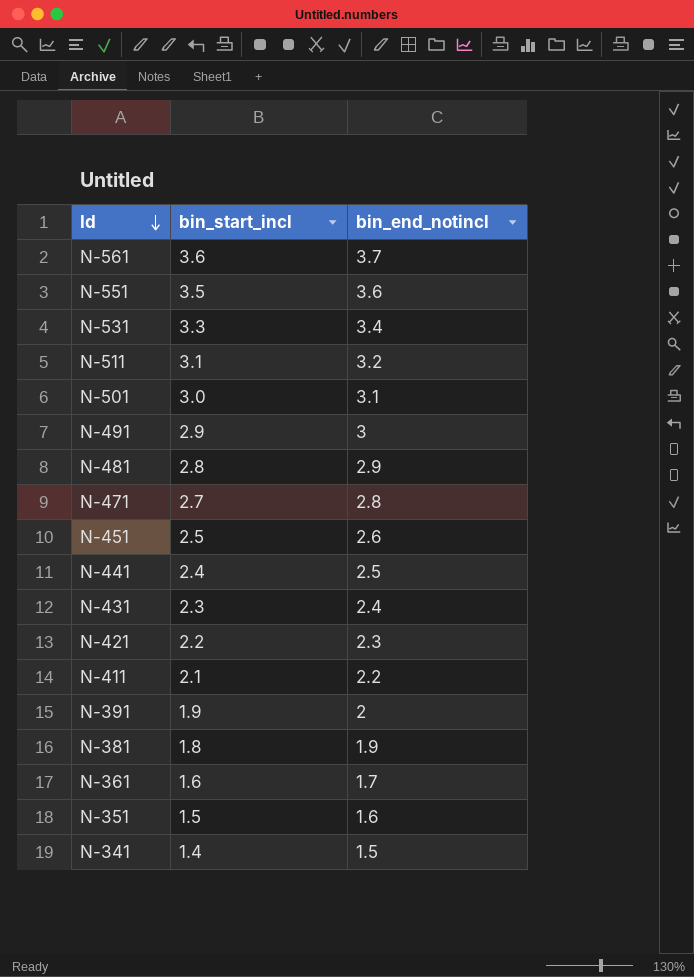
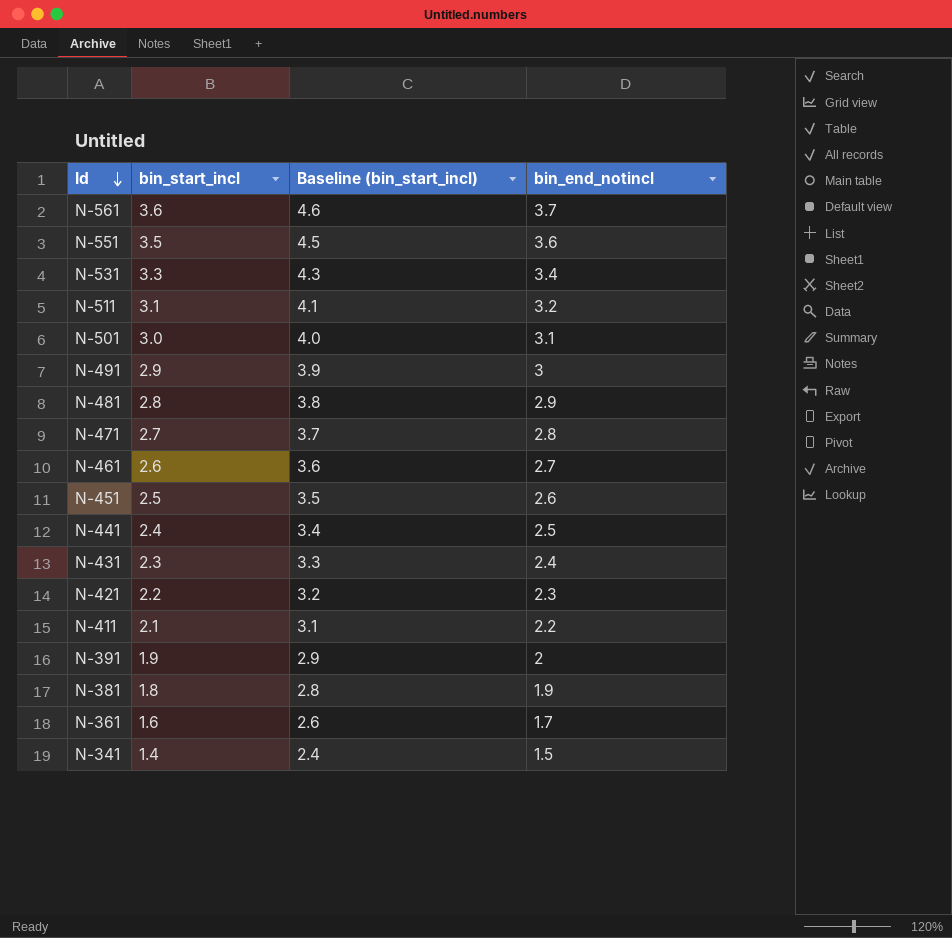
column Baseline (bin_start_incl) | formula: none -> [bin_start_incl] + 1
row N-351: 1.5 | 1.6 -> none
row N-461: none -> 2.6 | 3.6 | 2.7

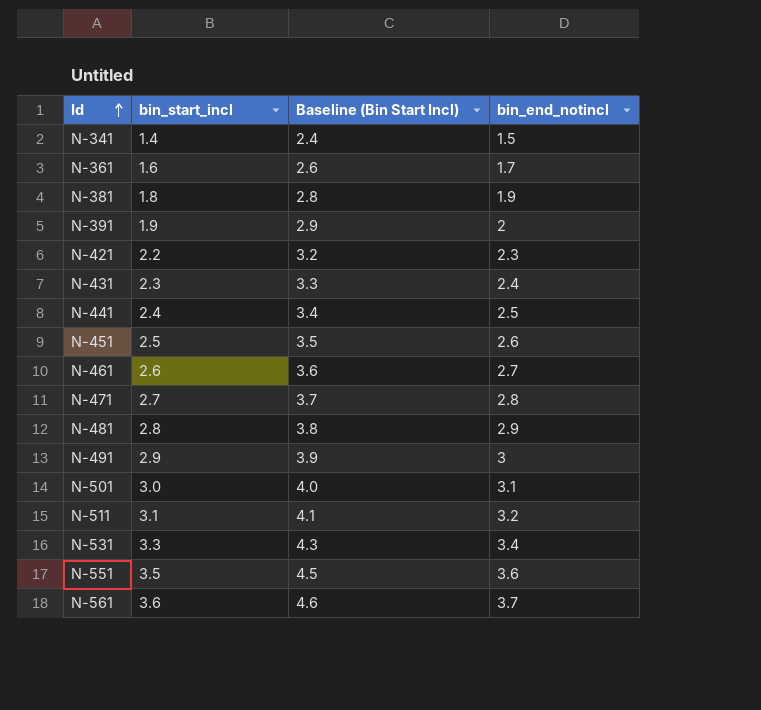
row order: Id descending -> Id ascending
column name: Baseline (bin_start_incl) -> Baseline (Bin Start Incl)
row N-411: 2.1 | 3.1 | 2.2 -> none

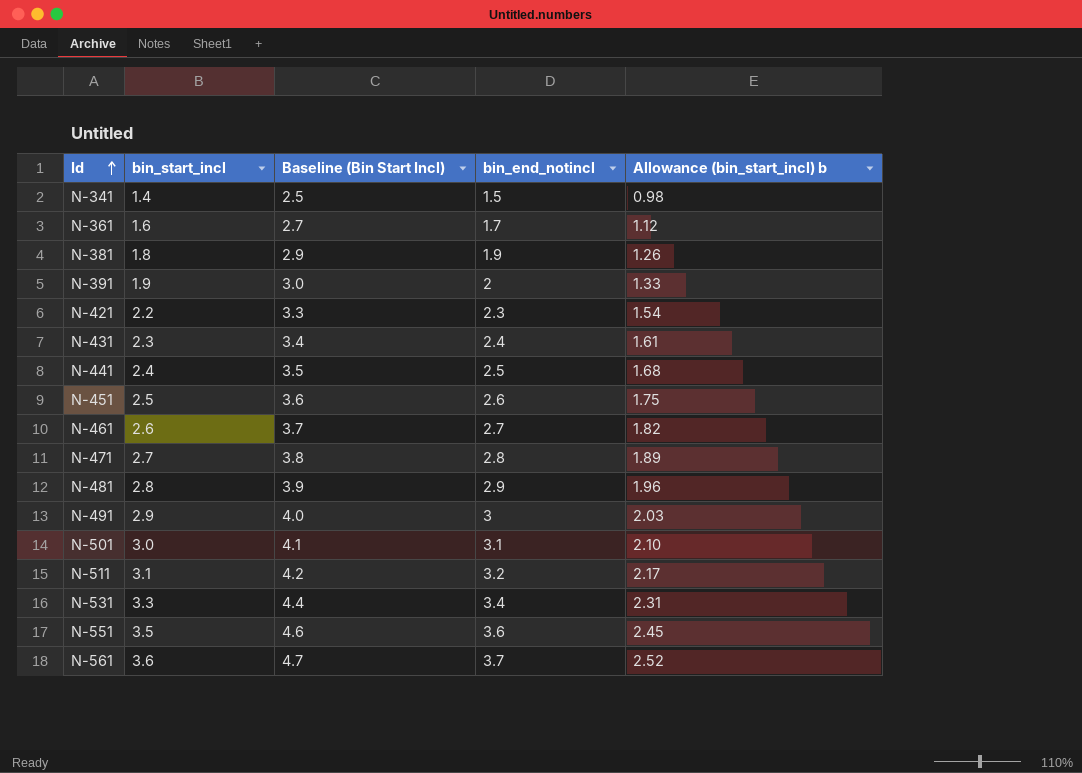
column Baseline (Bin Start Incl) | formula: [bin_start_incl] + 1 -> [bin_end_notincl] + 1
column Allowance (bin_start_incl) b | formula: none -> [bin_start_incl] * 0.7

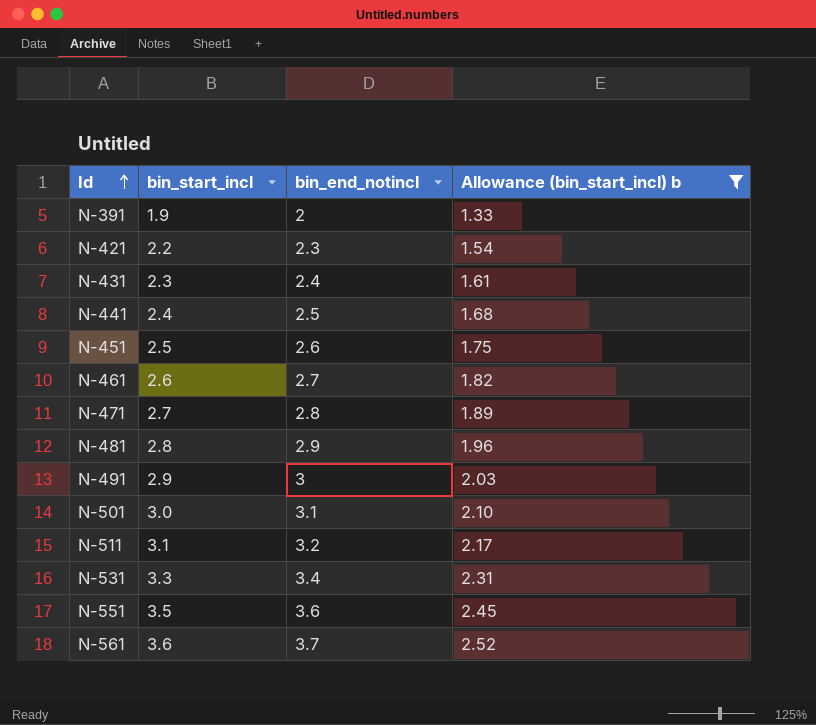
filter: none -> Allowance (bin_start_incl) b >= 1.33
column Baseline (Bin Start Incl) | formula: [bin_end_notincl] + 1 -> none

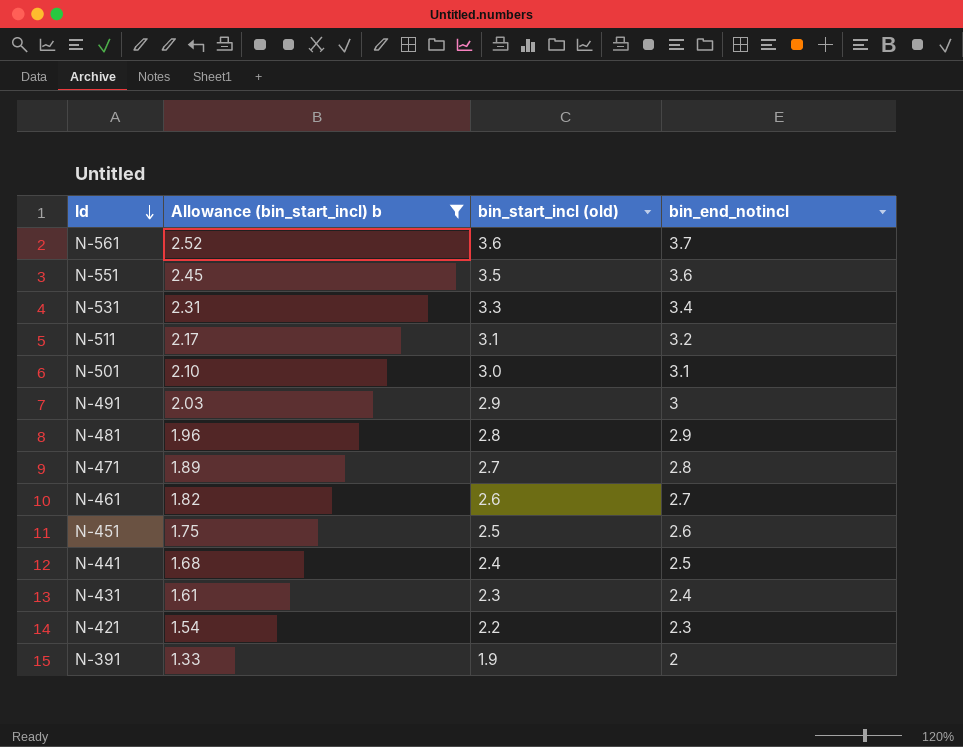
row order: Id ascending -> Id descending
column Allowance (bin_start_incl) b | position: 4 -> 2
column name: bin_start_incl -> bin_start_incl (old)

